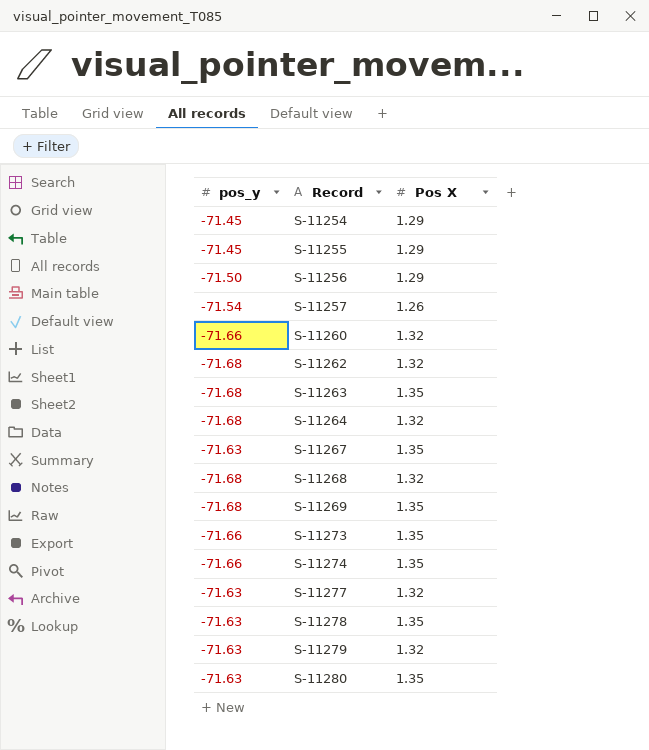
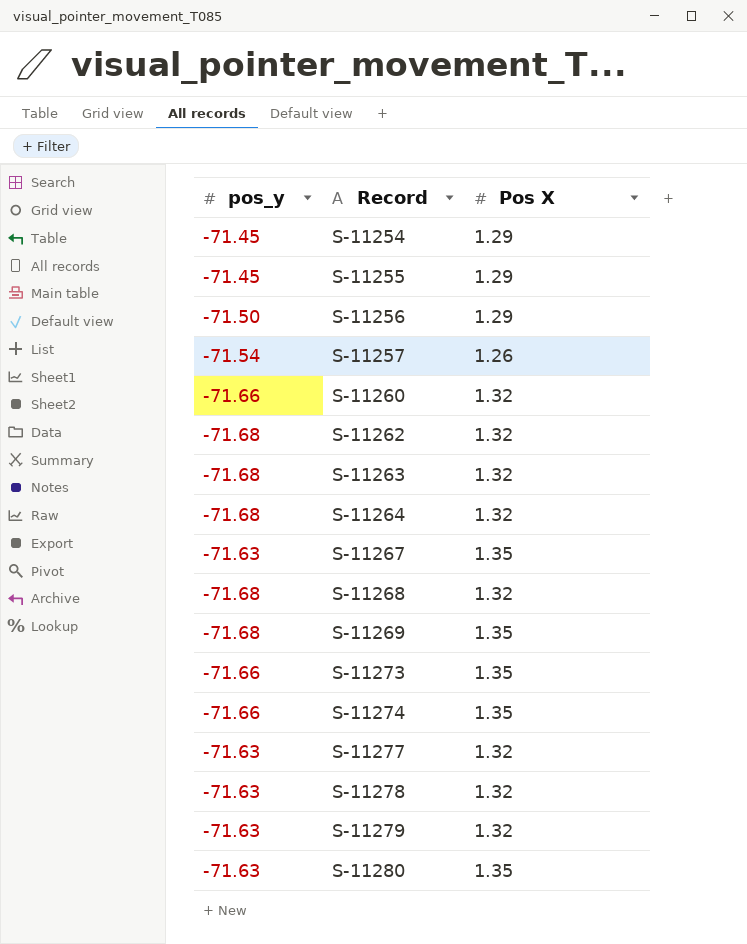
S-11263 | Pos X: 1.35 -> 1.32
S-11278 | Pos X: 1.35 -> 1.32

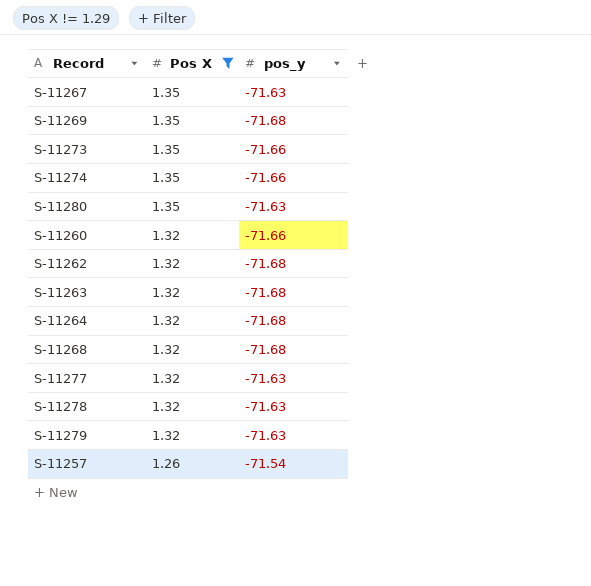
filter: none -> Pos X != 1.29
row order: Record ascending -> Pos X descending
column pos_y | position: 1 -> 3

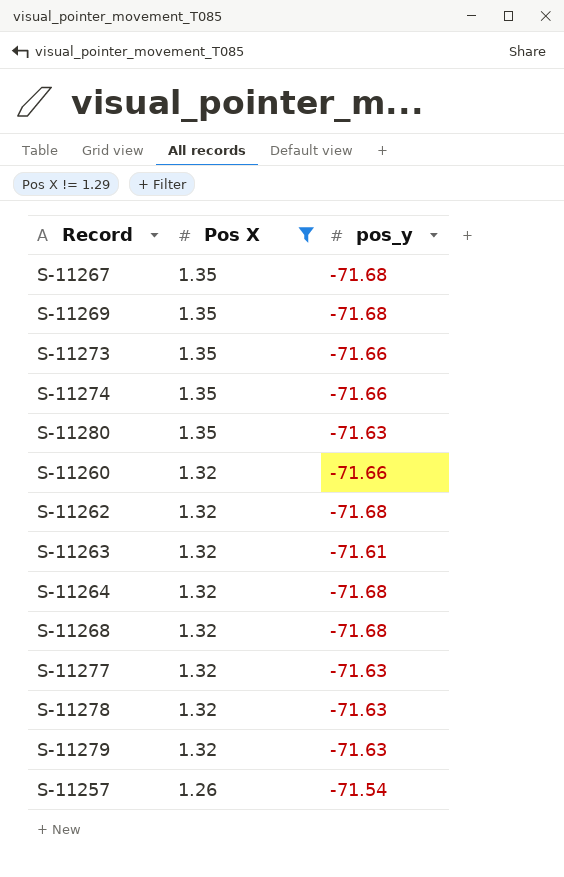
S-11267 | pos_y: -71.63 -> -71.68
S-11263 | pos_y: -71.68 -> -71.61

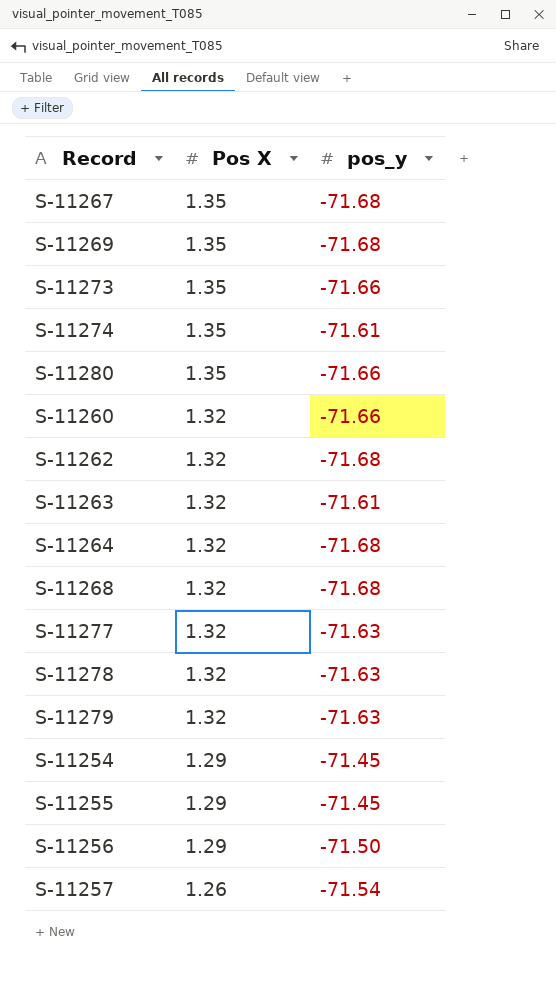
filter: Pos X != 1.29 -> none
S-11274 | pos_y: -71.66 -> -71.61
S-11280 | pos_y: -71.63 -> -71.66

